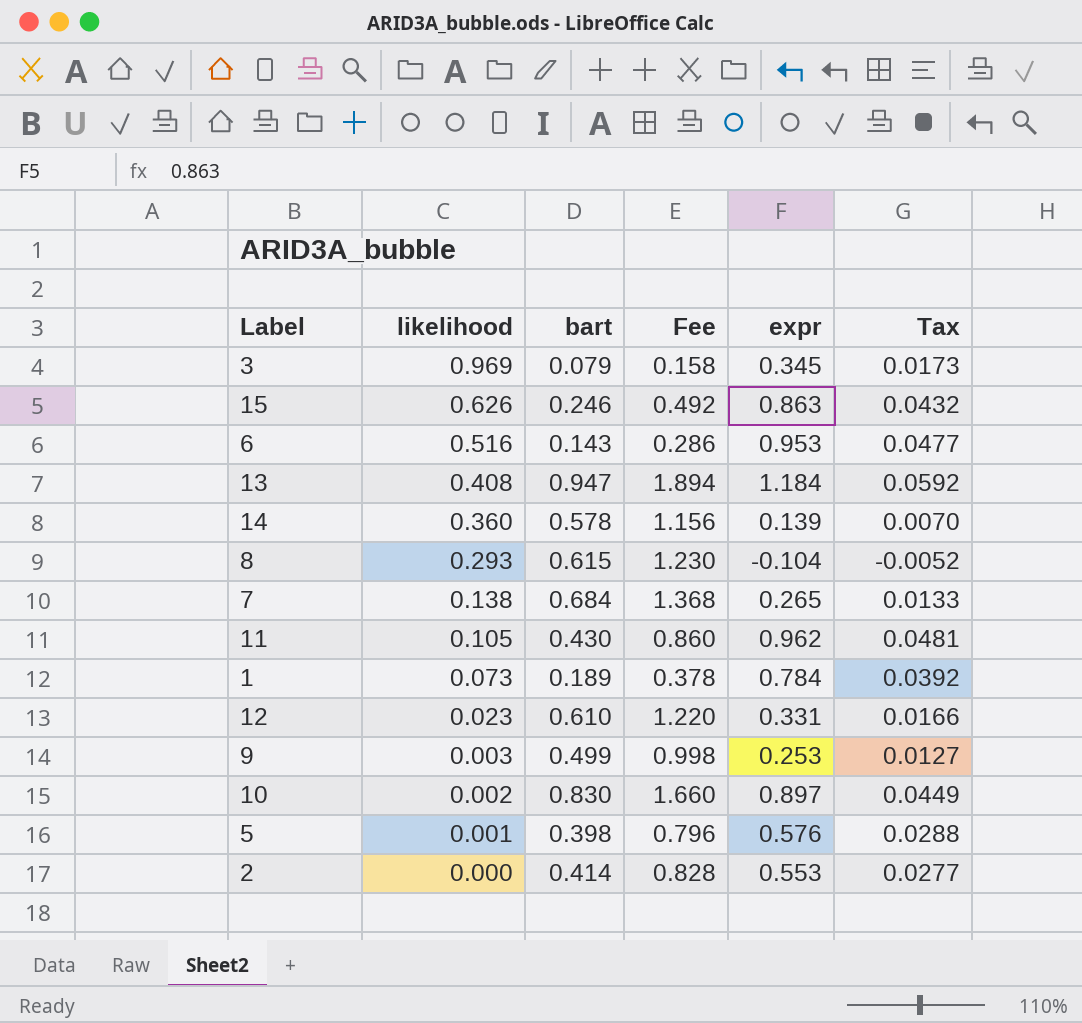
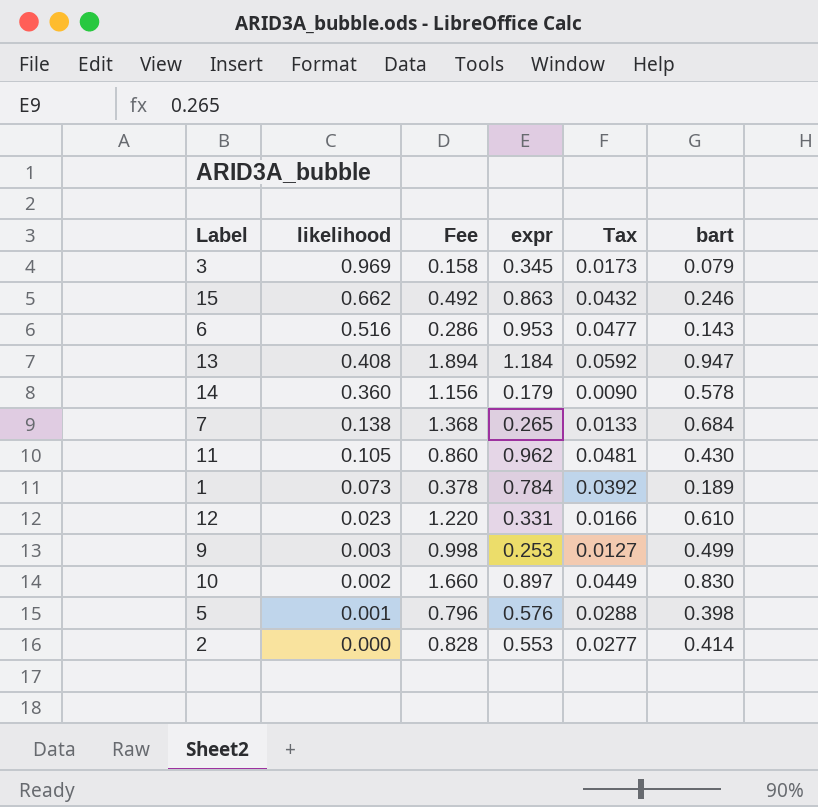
column bart | position: 3 -> 6
row 8: 0.293 | 0.615 | 1.230 | -0.104 | -0.0052 -> none
15 | likelihood: 0.626 -> 0.662
14 | expr: 0.139 -> 0.179
14 | Tax: 0.0070 -> 0.0090

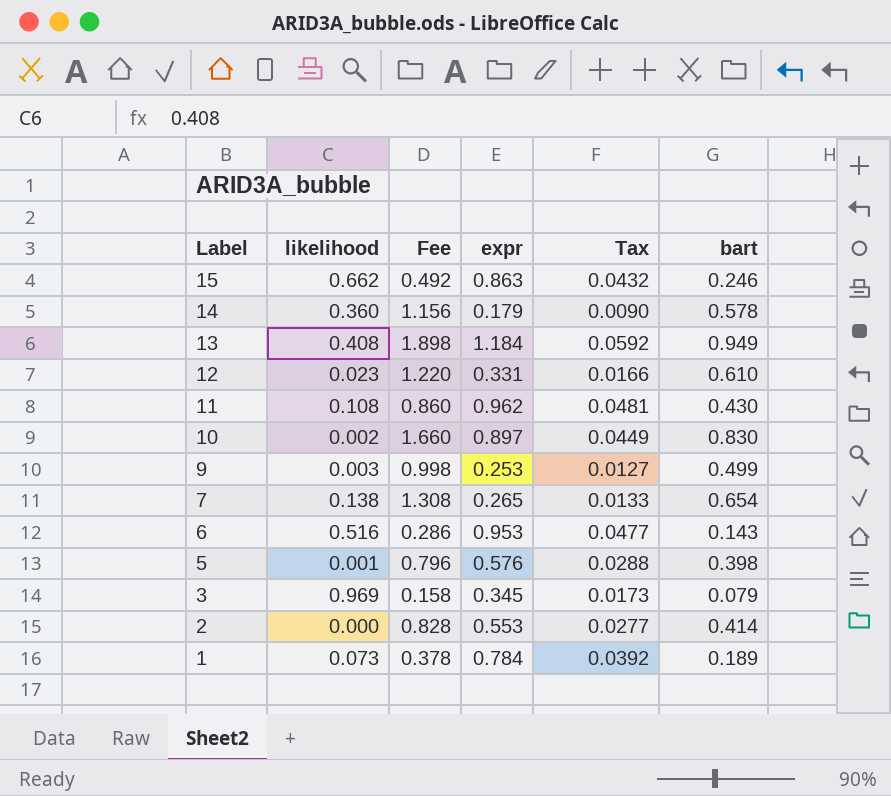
row order: likelihood descending -> Label descending
13 | Fee: 1.894 -> 1.898
13 | bart: 0.947 -> 0.949
11 | likelihood: 0.105 -> 0.108
7 | Fee: 1.368 -> 1.308
7 | bart: 0.684 -> 0.654

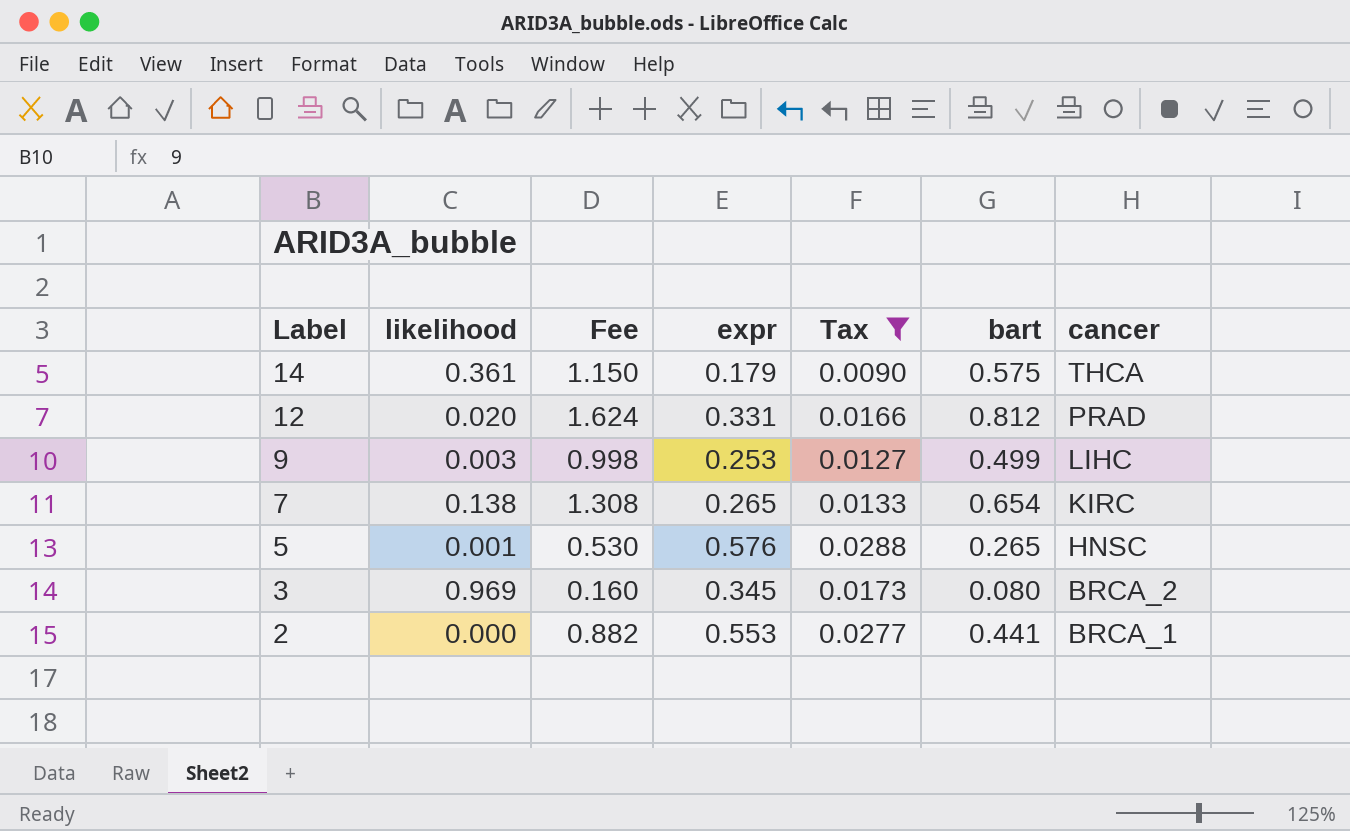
filter: none -> Tax <= 0.0288
column cancer | position: none -> 7
14 | likelihood: 0.360 -> 0.361
14 | Fee: 1.156 -> 1.150
14 | bart: 0.578 -> 0.575
12 | likelihood: 0.023 -> 0.020
12 | Fee: 1.220 -> 1.624
12 | bart: 0.610 -> 0.812
5 | Fee: 0.796 -> 0.530
5 | bart: 0.398 -> 0.265
3 | Fee: 0.158 -> 0.160
3 | bart: 0.079 -> 0.080
2 | Fee: 0.828 -> 0.882
2 | bart: 0.414 -> 0.441

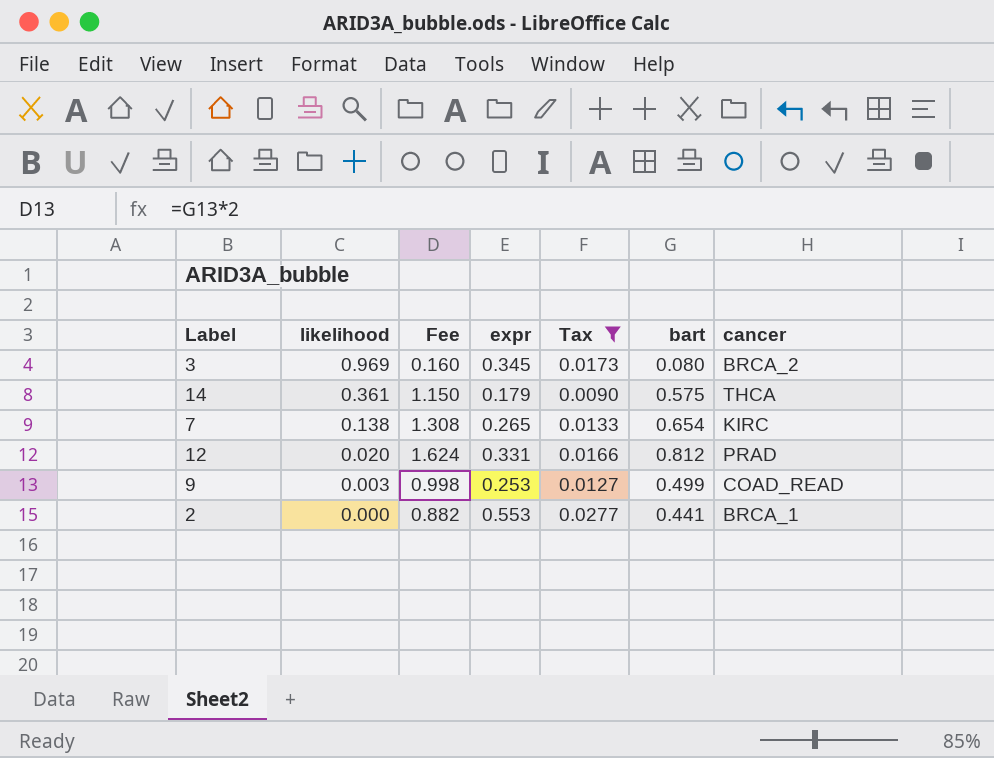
row order: Label descending -> likelihood descending
row 5: 0.001 | 0.530 | 0.576 | 0.0288 | 0.265 | HNSC -> none
9 | cancer: LIHC -> COAD_READ

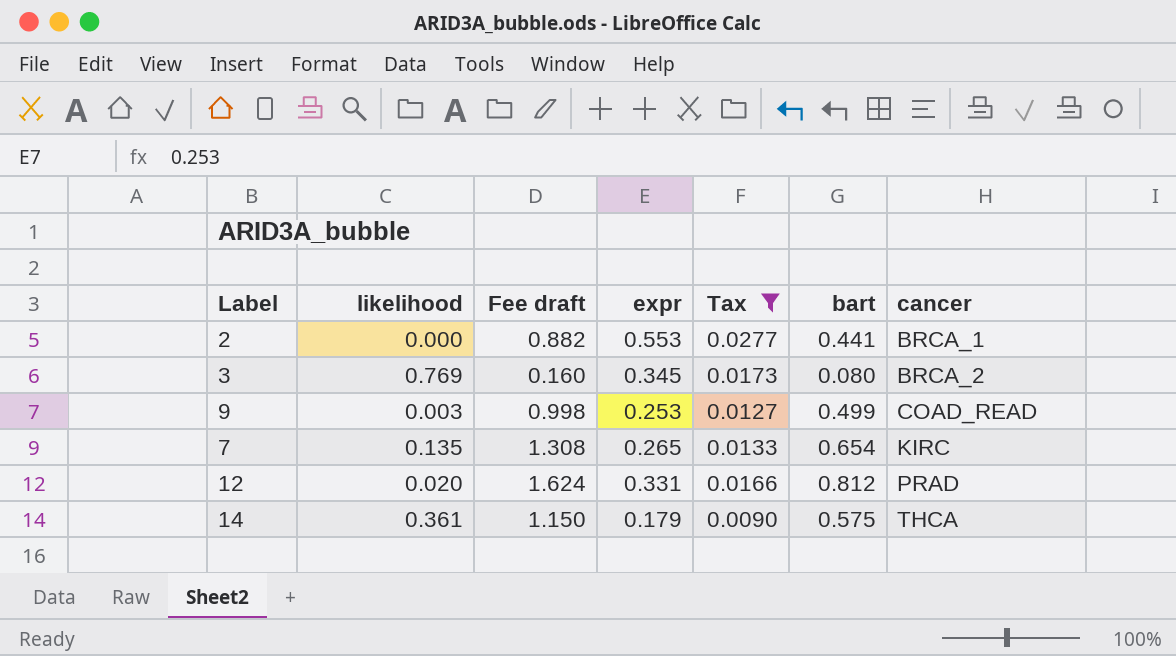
row order: likelihood descending -> cancer ascending
column name: Fee -> Fee draft
3 | likelihood: 0.969 -> 0.769
7 | likelihood: 0.138 -> 0.135

